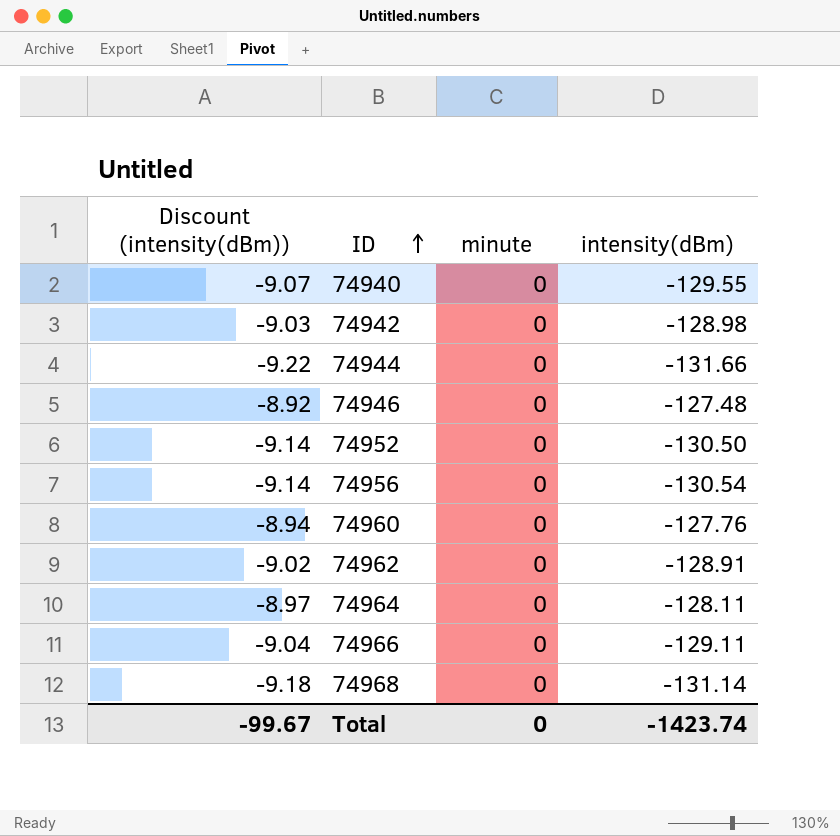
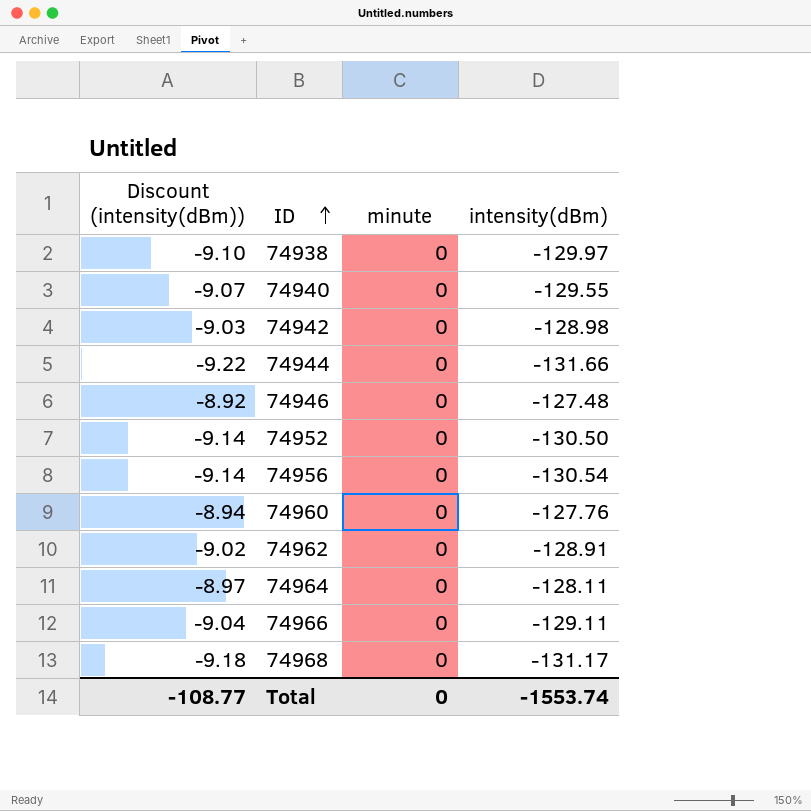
row 74938: none -> -9.10 | 0 | -129.97
74968 | intensity(dBm): -131.14 -> -131.17
Total | Discount (intensity(dBm)): -99.67 -> -108.77
Total | intensity(dBm): -1423.74 -> -1553.74

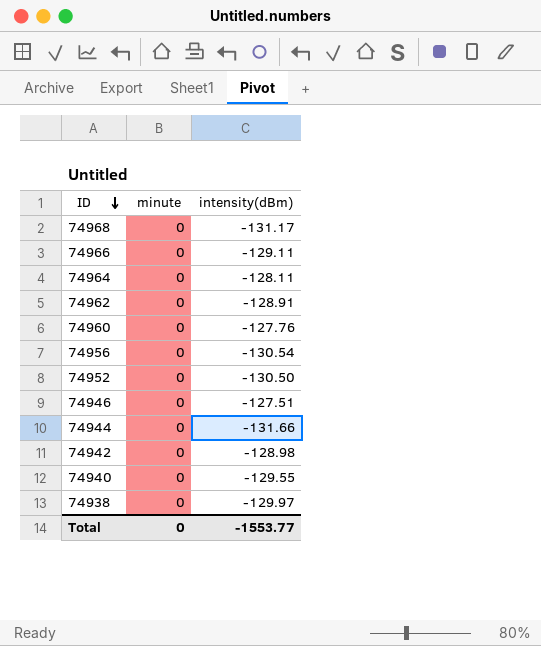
row order: ID ascending -> ID descending
column Discount (intensity(dBm)) | formula: [intensity(dBm)] * 0.07 -> none
74946 | intensity(dBm): -127.48 -> -127.51
Total | intensity(dBm): -1553.74 -> -1553.77

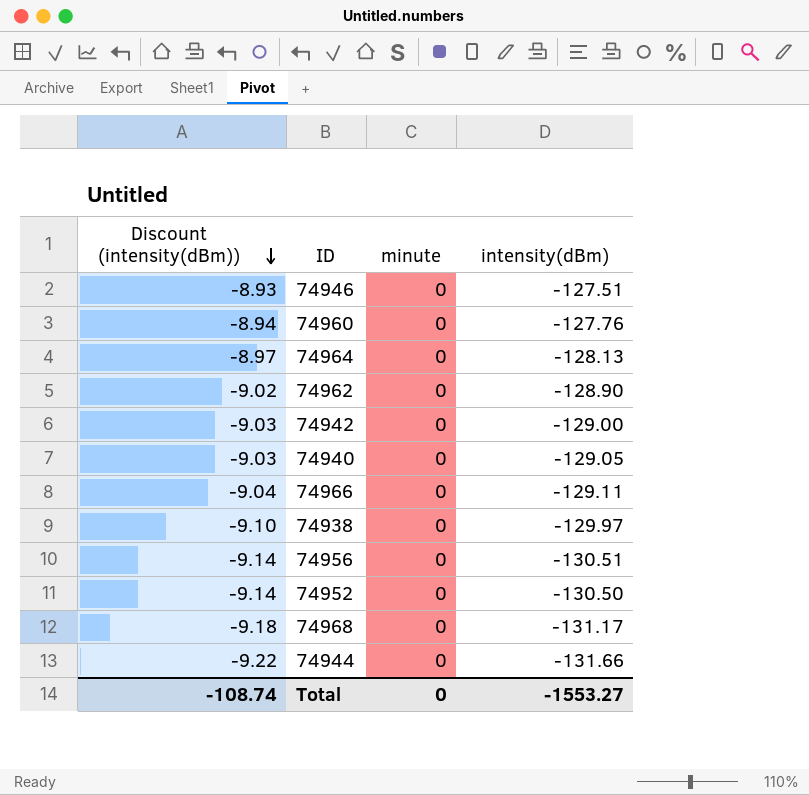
row order: ID descending -> Discount (intensity(dBm)) descending
column Discount (intensity(dBm)) | formula: none -> [intensity(dBm)] * 0.07
74964 | intensity(dBm): -128.11 -> -128.13
74962 | intensity(dBm): -128.91 -> -128.90
74942 | intensity(dBm): -128.98 -> -129.00
74940 | intensity(dBm): -129.55 -> -129.05
74956 | intensity(dBm): -130.54 -> -130.51
Total | intensity(dBm): -1553.77 -> -1553.27

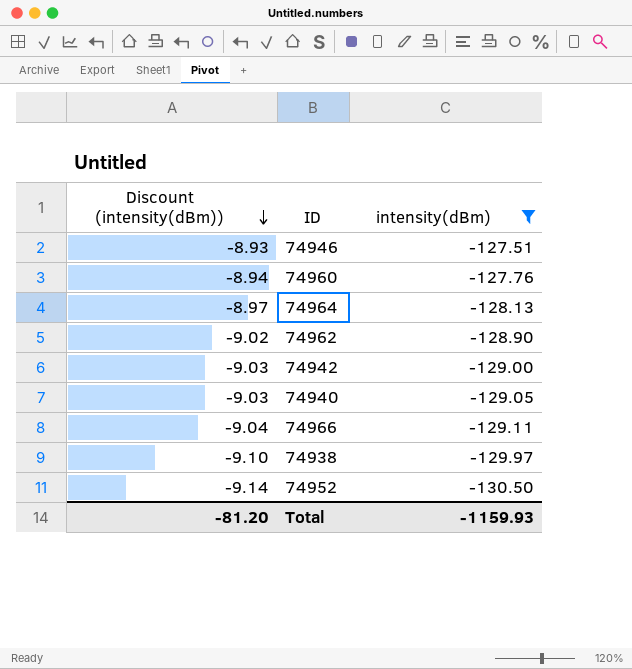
filter: none -> intensity(dBm) >= -130.50
column minute | position: 3 -> none
Total | Discount (intensity(dBm)): -108.74 -> -81.20
Total | intensity(dBm): -1553.27 -> -1159.93

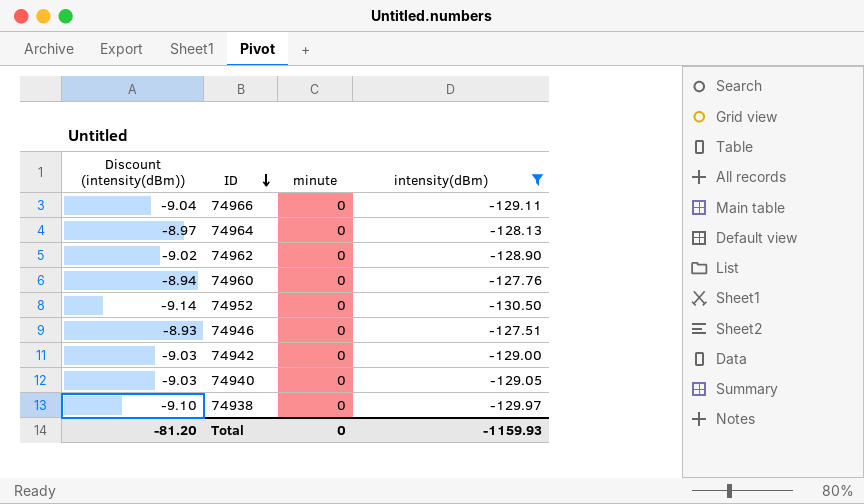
row order: Discount (intensity(dBm)) descending -> ID descending
column minute | position: none -> 3

